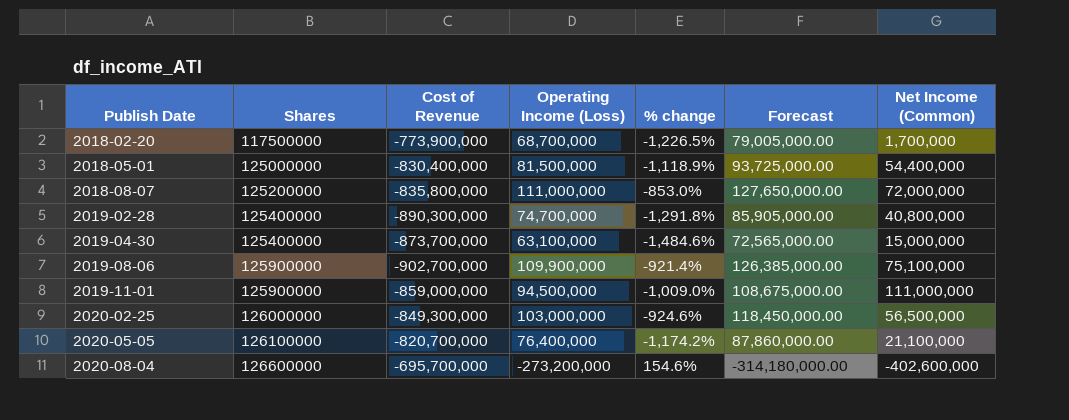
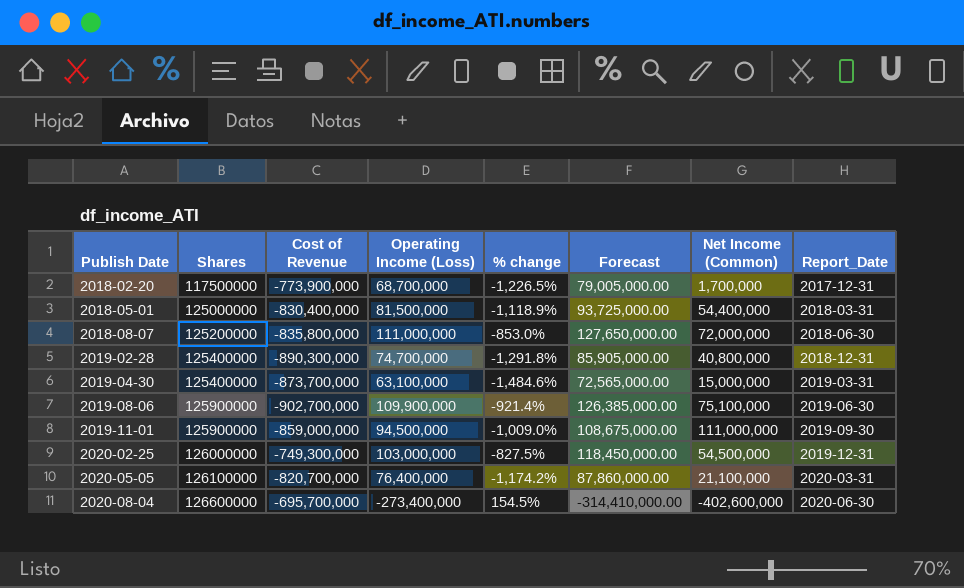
column Report_Date | position: none -> 8
2020-02-25 | Cost of Revenue: -849,300,000 -> -749,300,000
2020-02-25 | % change: -924.6% -> -827.5%
2020-02-25 | Net Income (Common): 56,500,000 -> 54,500,000
2020-08-04 | Operating Income (Loss): -273,200,000 -> -273,400,000
2020-08-04 | % change: 154.6% -> 154.5%
2020-08-04 | Forecast: -314,180,000.00 -> -314,410,000.00

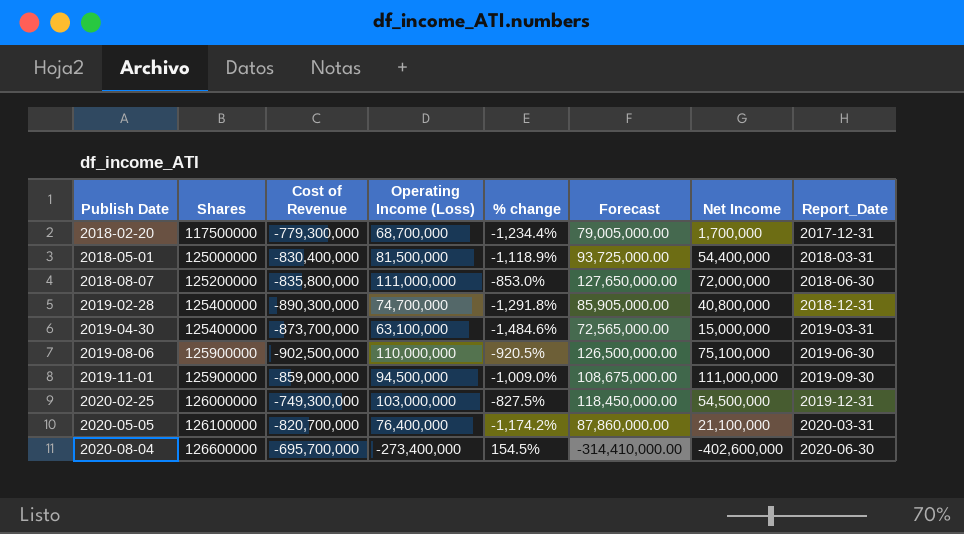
column name: Net Income (Common) -> Net Income
2018-02-20 | Cost of Revenue: -773,900,000 -> -779,300,000
2018-02-20 | % change: -1,226.5% -> -1,234.4%
2019-08-06 | Cost of Revenue: -902,700,000 -> -902,500,000
2019-08-06 | Operating Income (Loss): 109,900,000 -> 110,000,000
2019-08-06 | % change: -921.4% -> -920.5%
2019-08-06 | Forecast: 126,385,000.00 -> 126,500,000.00

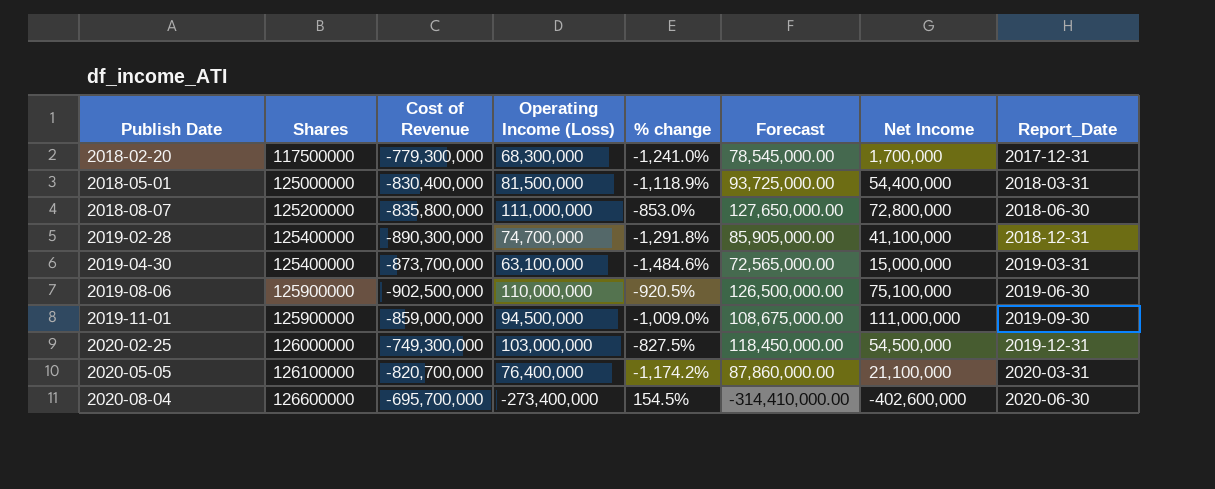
2018-02-20 | Operating Income (Loss): 68,700,000 -> 68,300,000
2018-02-20 | % change: -1,234.4% -> -1,241.0%
2018-02-20 | Forecast: 79,005,000.00 -> 78,545,000.00
2018-08-07 | Net Income: 72,000,000 -> 72,800,000
2019-02-28 | Net Income: 40,800,000 -> 41,100,000

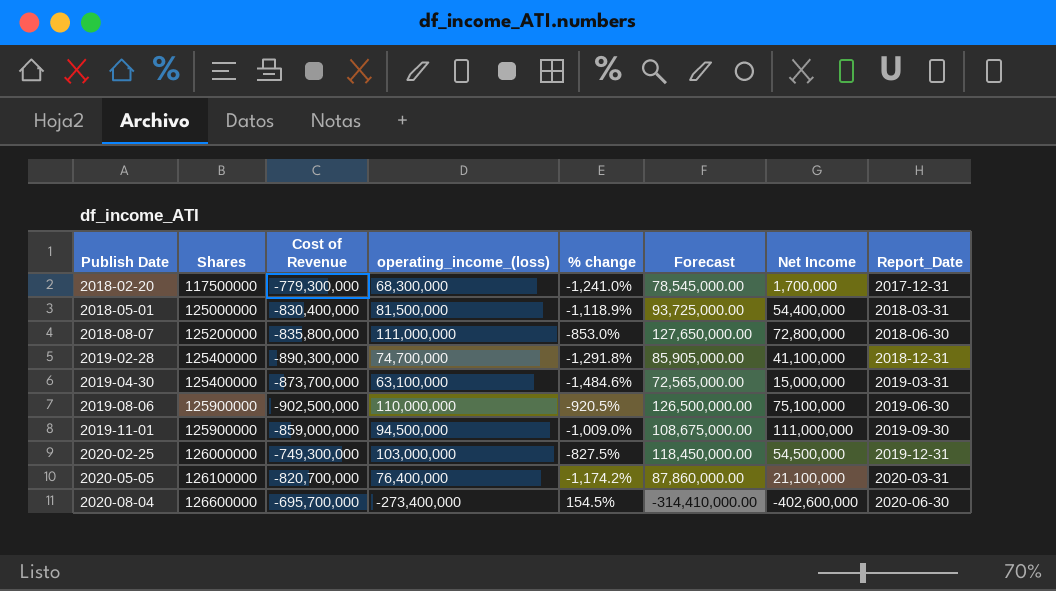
column name: Operating Income (Loss) -> operating_income_(loss)

